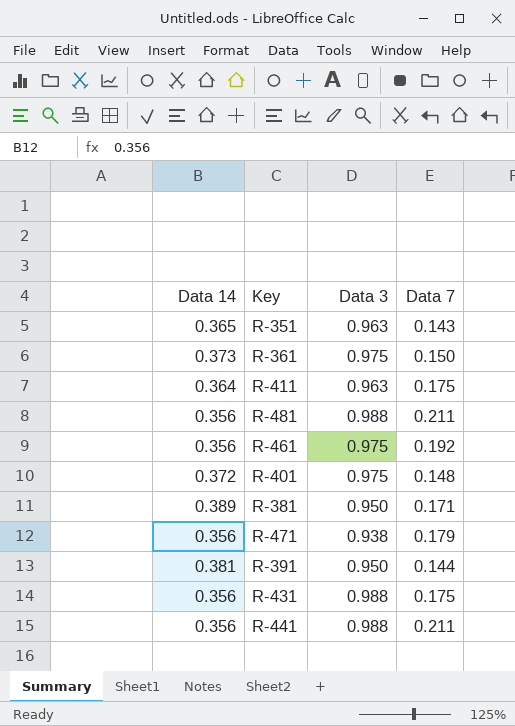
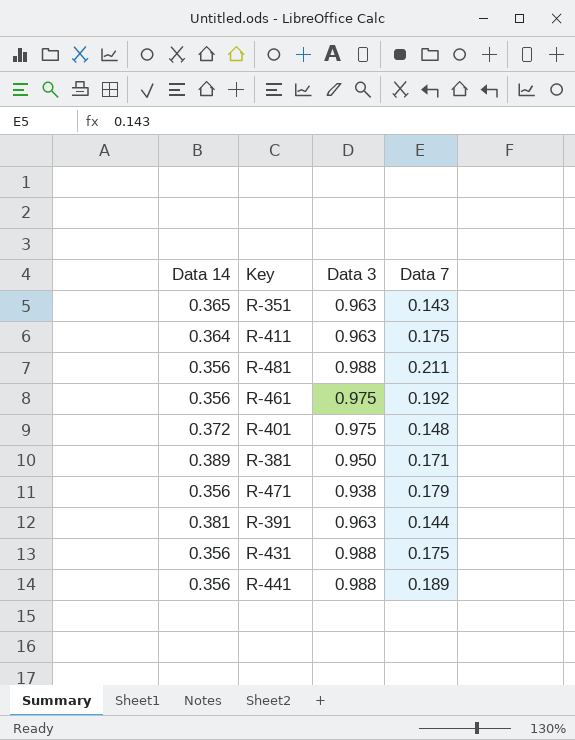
row R-361: 0.373 | 0.975 | 0.150 -> none
R-391 | Data 3: 0.950 -> 0.963
R-441 | Data 7: 0.211 -> 0.189

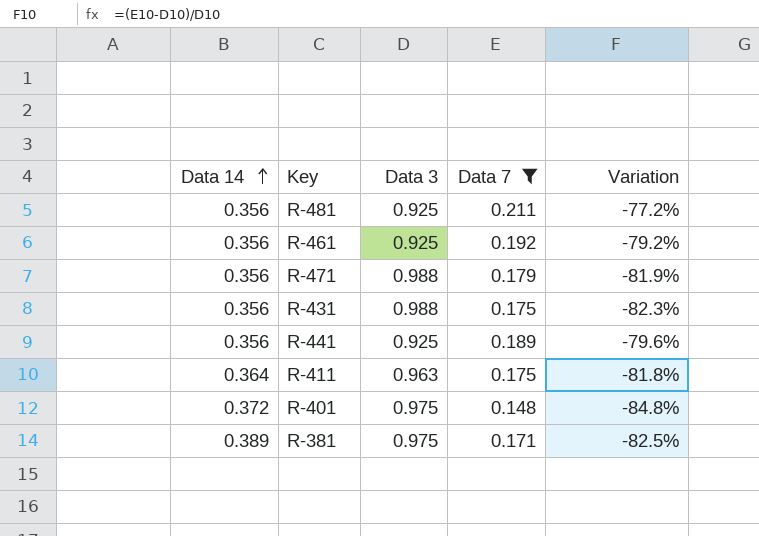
filter: none -> Data 7 >= 0.148
row order: none -> Data 14 ascending
column Variation | formula: none -> ([Data 7] - [Data 3]) / [Data 3]
R-481 | Data 3: 0.988 -> 0.925
R-461 | Data 3: 0.975 -> 0.925
R-471 | Data 3: 0.938 -> 0.988
R-441 | Data 3: 0.988 -> 0.925
R-381 | Data 3: 0.950 -> 0.975

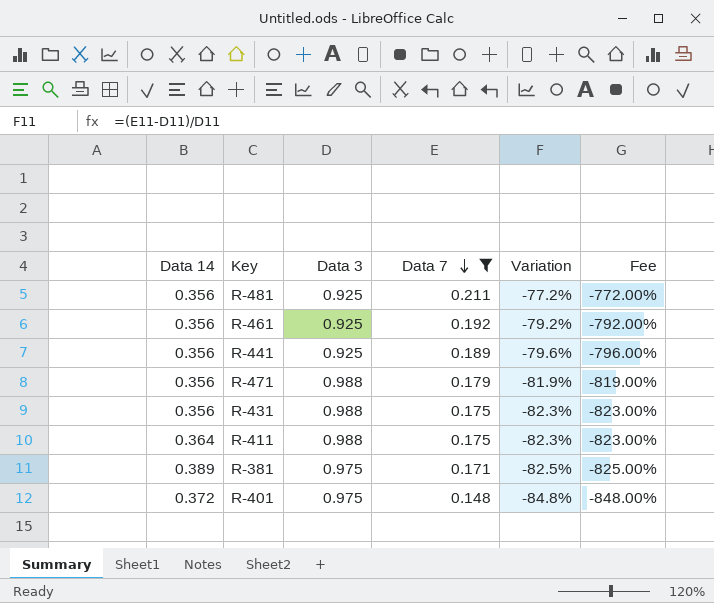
row order: Data 14 ascending -> Data 7 descending
column Fee | formula: none -> [Variation] * 10
R-411 | Data 3: 0.963 -> 0.988
R-411 | Variation: -81.8% -> -82.3%

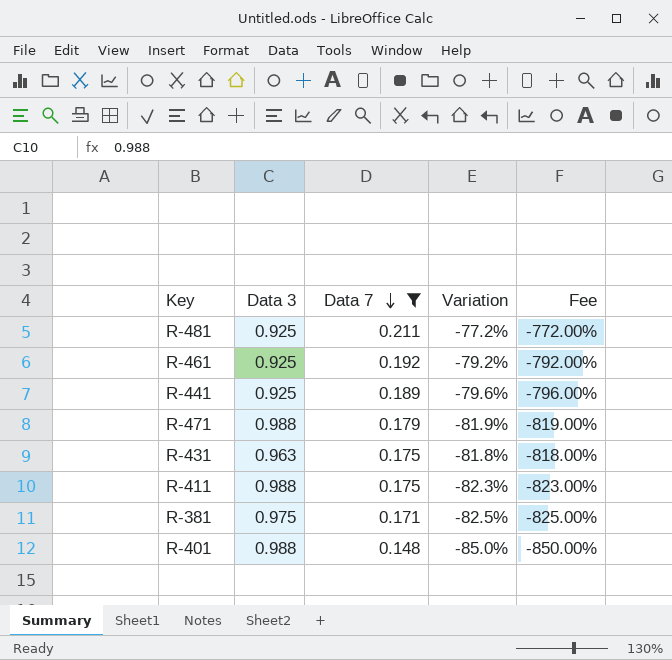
column Data 14 | position: 1 -> none
R-431 | Data 3: 0.988 -> 0.963
R-431 | Variation: -82.3% -> -81.8%
R-431 | Fee: -823.00% -> -818.00%
R-401 | Data 3: 0.975 -> 0.988
R-401 | Variation: -84.8% -> -85.0%
R-401 | Fee: -848.00% -> -850.00%

